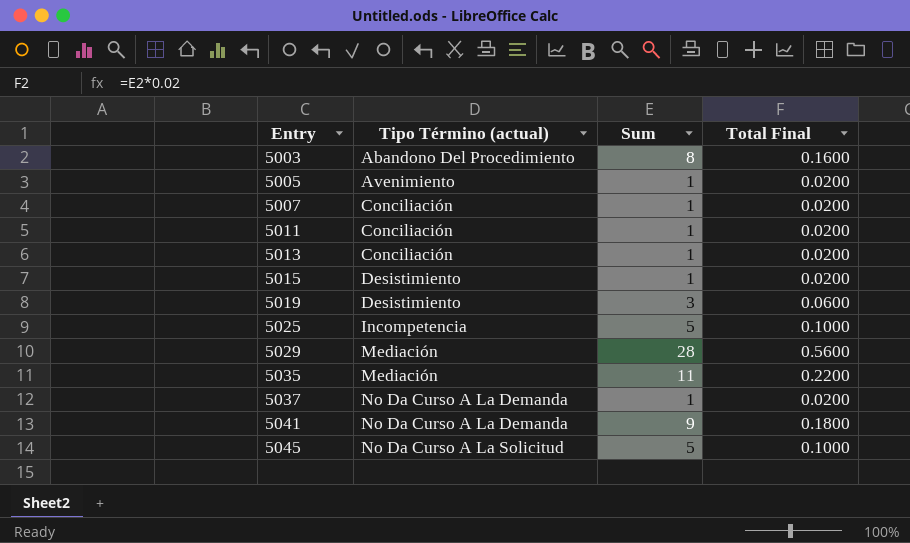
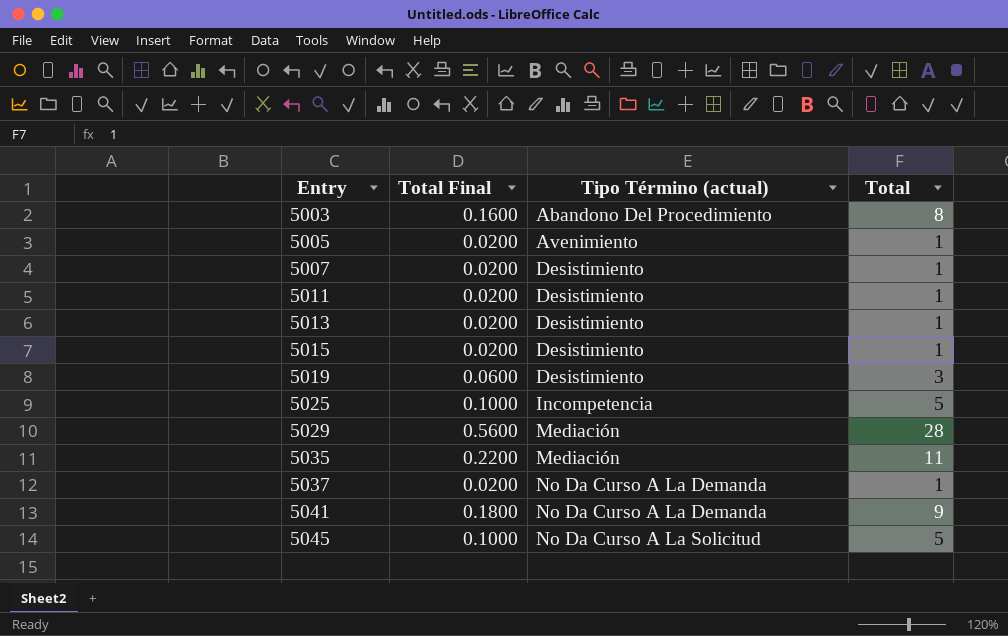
column Total Final | position: 4 -> 2
column name: Sum -> Total
5007 | Tipo Término (actual): Conciliación -> Desistimiento
5011 | Tipo Término (actual): Conciliación -> Desistimiento
5013 | Tipo Término (actual): Conciliación -> Desistimiento

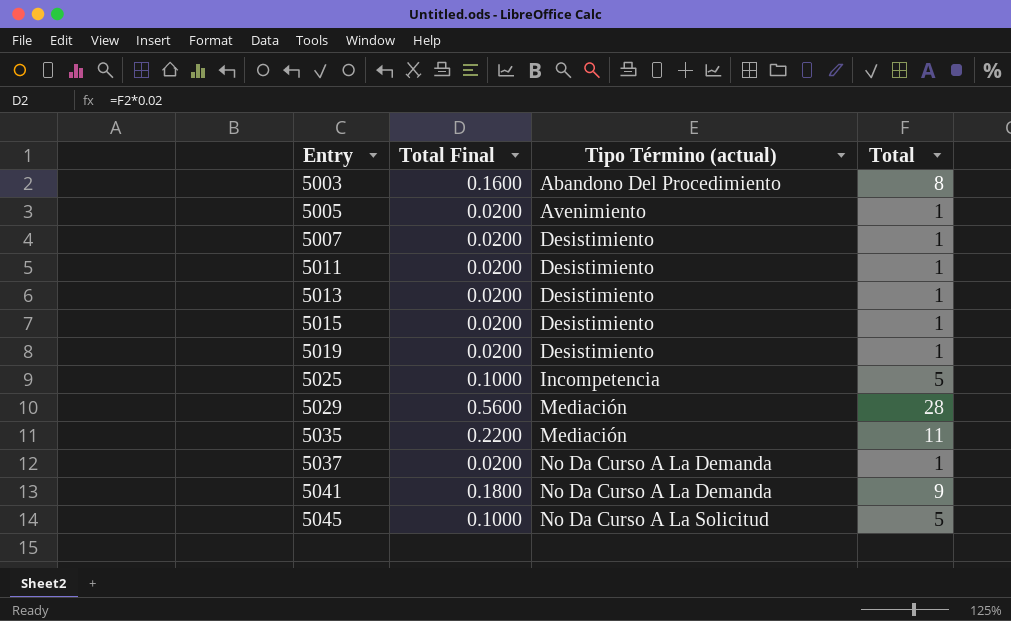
5019 | Total Final: 0.0600 -> 0.0200
5019 | Total: 3 -> 1

